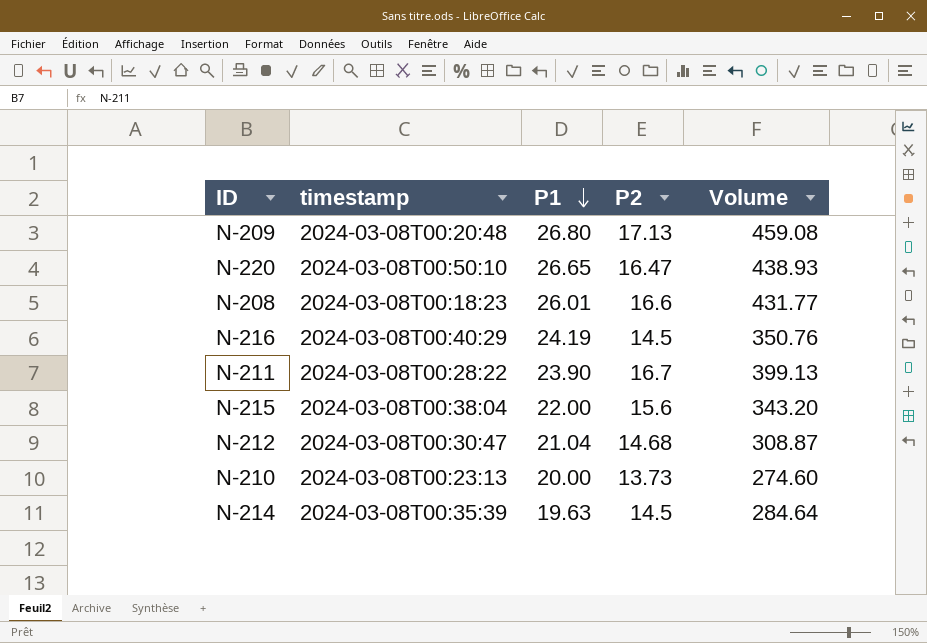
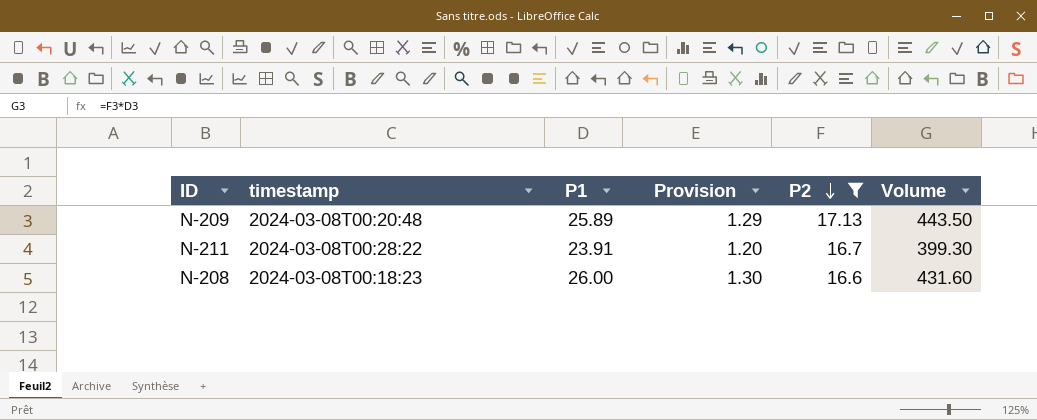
filter: none -> P2 >= 16.6
row order: P1 descending -> P2 descending
column Provision | formula: none -> [P1] * 0.05
N-209 | P1: 26.80 -> 25.89
N-209 | Volume: 459.08 -> 443.50
N-211 | P1: 23.90 -> 23.91
N-211 | Volume: 399.13 -> 399.30
N-208 | P1: 26.01 -> 26.00
N-208 | Volume: 431.77 -> 431.60

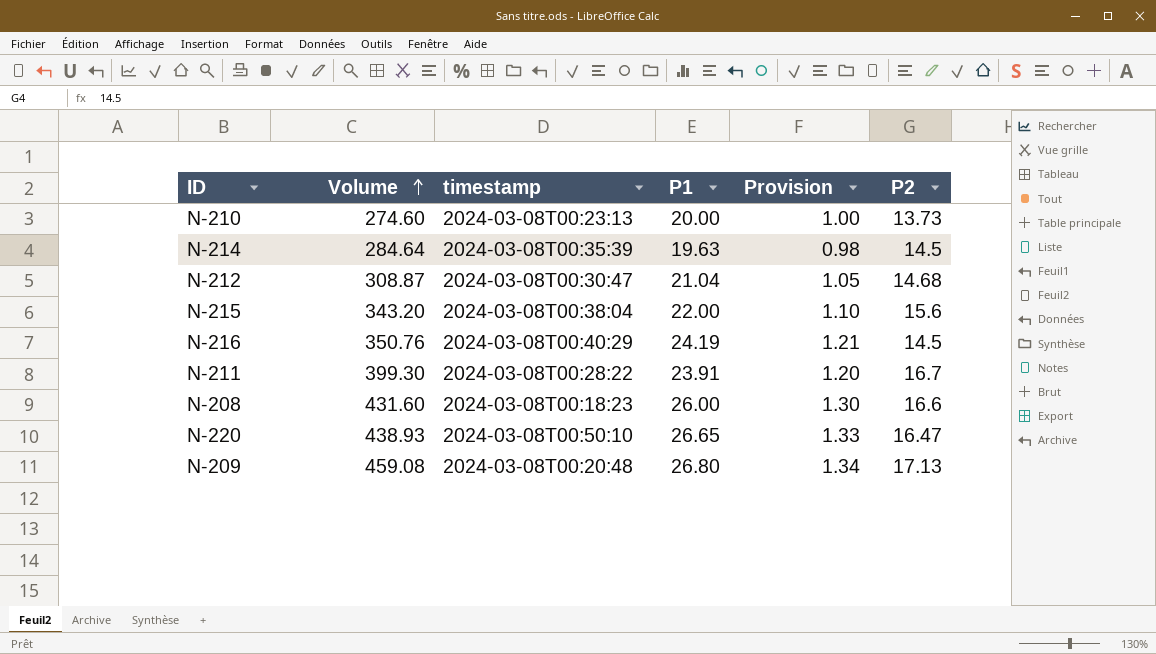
filter: P2 >= 16.6 -> none
row order: P2 descending -> Volume ascending
column Volume | position: 6 -> 2
N-209 | Volume: 443.50 -> 459.08
N-209 | P1: 25.89 -> 26.80
N-209 | Provision: 1.29 -> 1.34

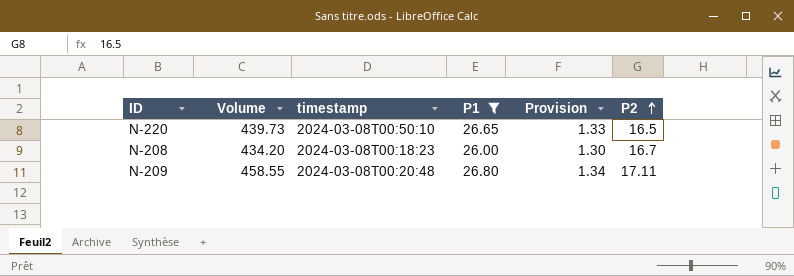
filter: none -> P1 >= 26.00
row order: Volume ascending -> P2 ascending
N-220 | Volume: 438.93 -> 439.73
N-220 | P2: 16.47 -> 16.5
N-208 | Volume: 431.60 -> 434.20
N-208 | P2: 16.6 -> 16.7
N-209 | Volume: 459.08 -> 458.55
N-209 | P2: 17.13 -> 17.11

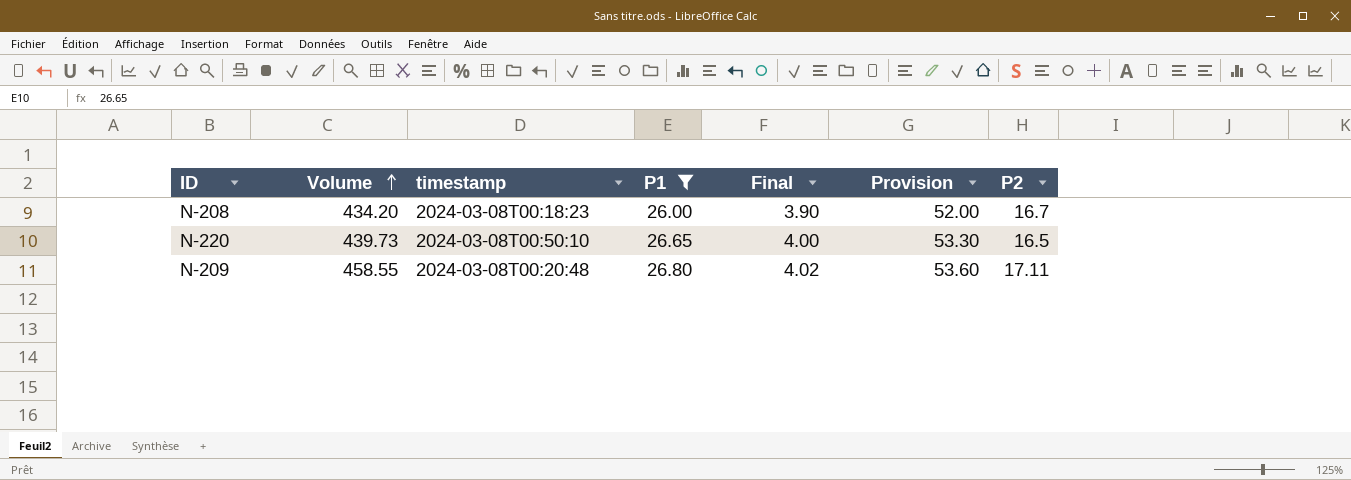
row order: P2 ascending -> Volume ascending
column Final | formula: none -> [P1] * 0.15
column Provision | formula: [P1] * 0.05 -> [P1] * 2

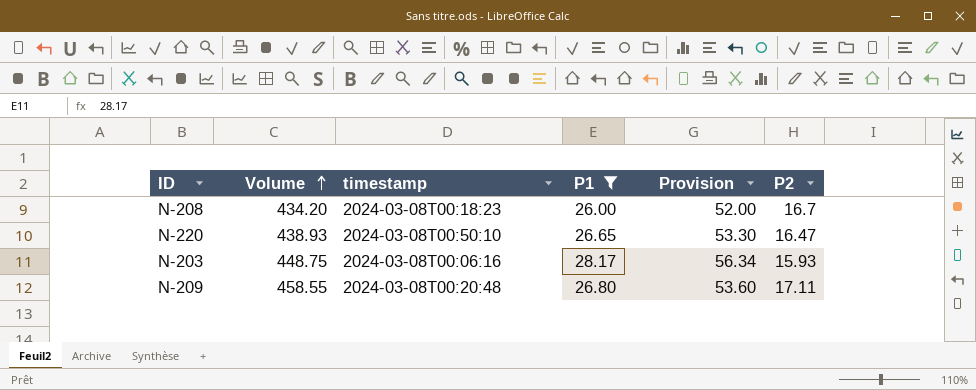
column Final | formula: [P1] * 0.15 -> none
N-220 | Volume: 439.73 -> 438.93
N-220 | P2: 16.5 -> 16.47
row N-203: none -> 448.75 | 2024-03-08T00:06:16 | 28.17 | 56.34 | 15.93

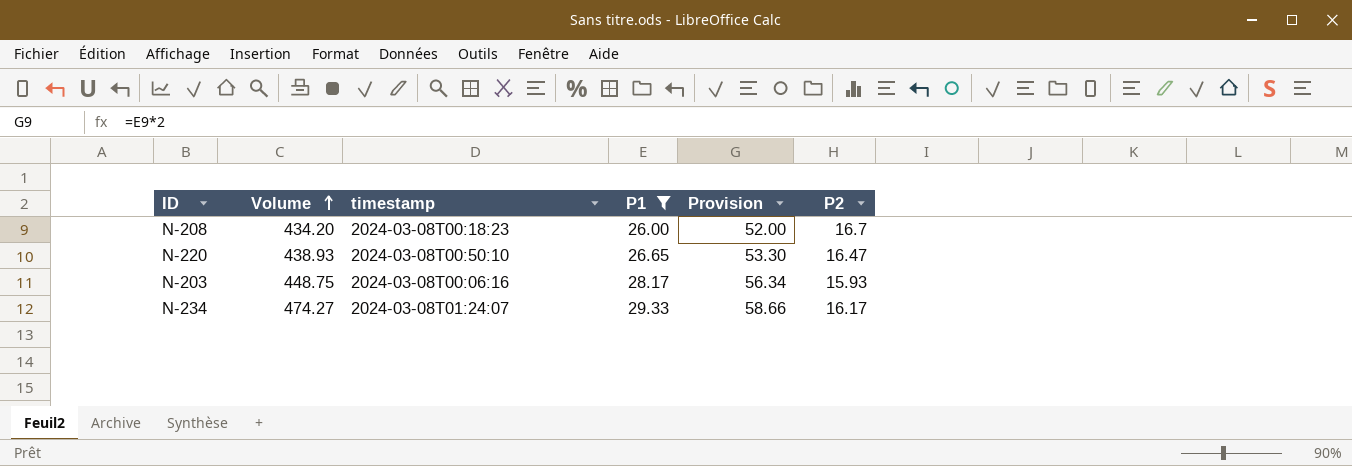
row N-209: 458.55 | 2024-03-08T00:20:48 | 26.80 | 53.60 | 17.11 -> none
row N-234: none -> 474.27 | 2024-03-08T01:24:07 | 29.33 | 58.66 | 16.17

